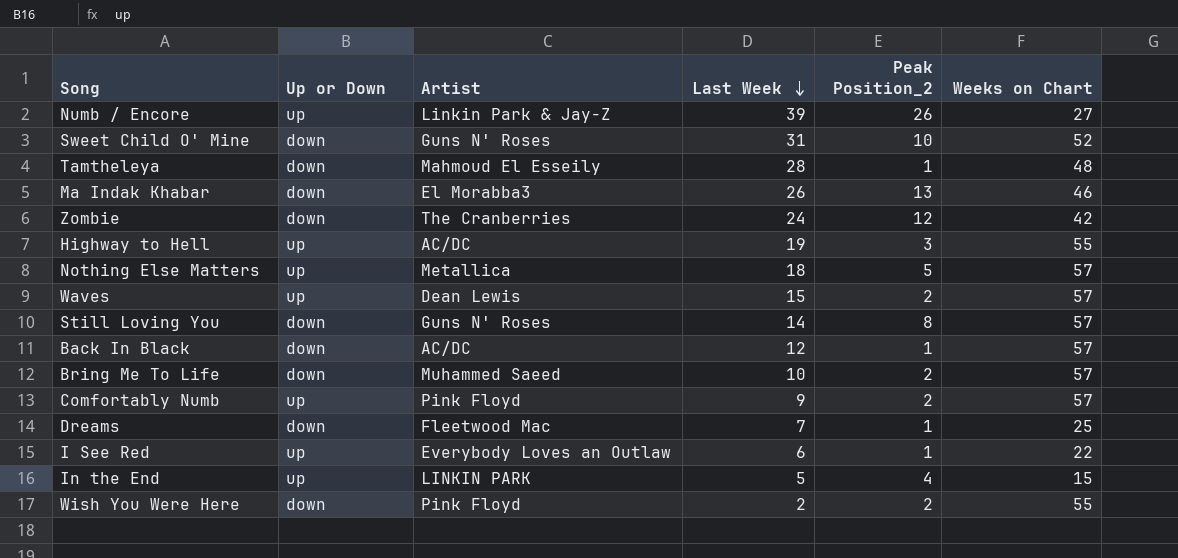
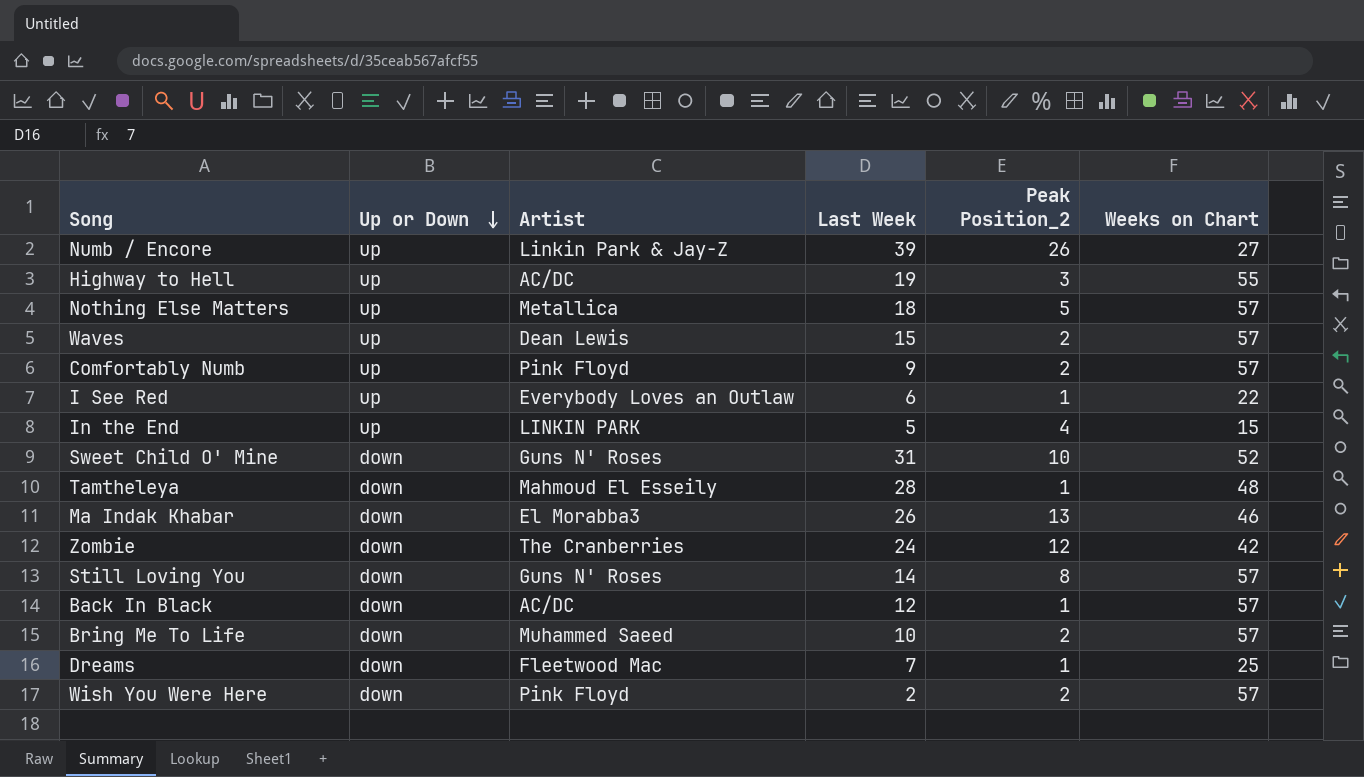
row order: Last Week descending -> Up or Down descending
Wish You Were Here | Weeks on Chart: 55 -> 57

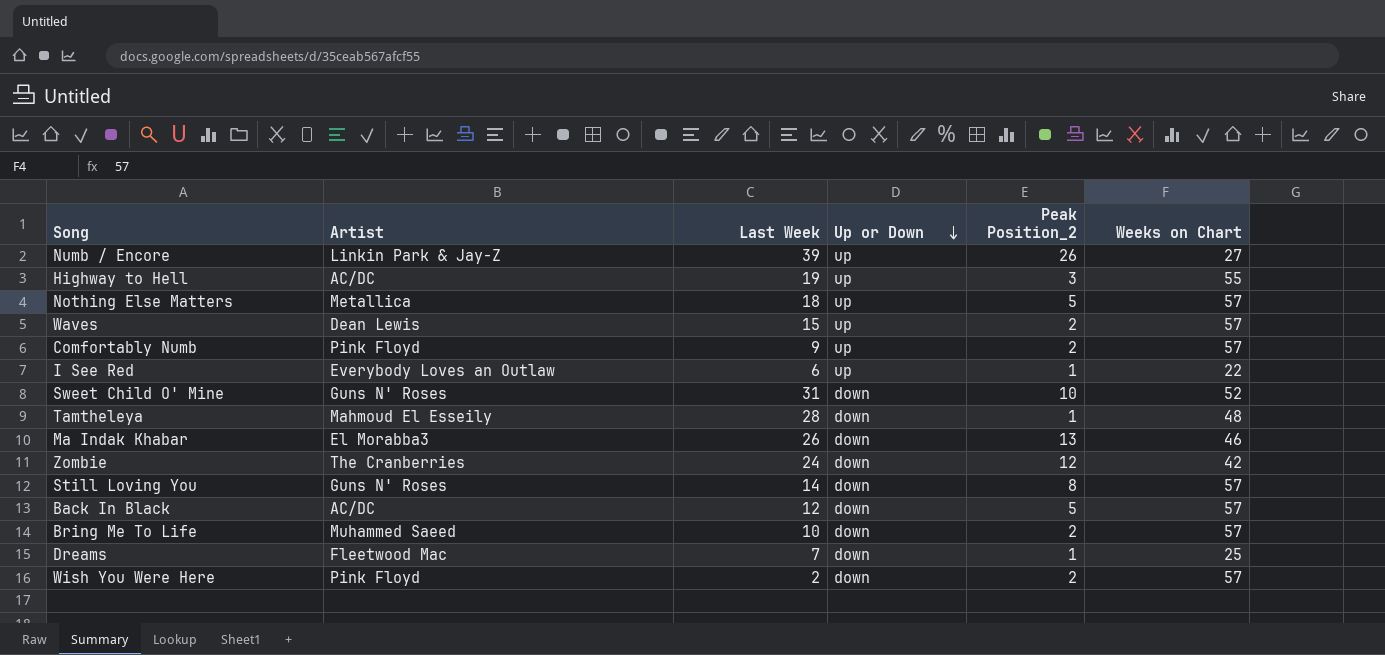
column Up or Down | position: 2 -> 4
row In the End: up | LINKIN PARK | 5 | 4 | 15 -> none
Back In Black | Peak Position_2: 1 -> 5

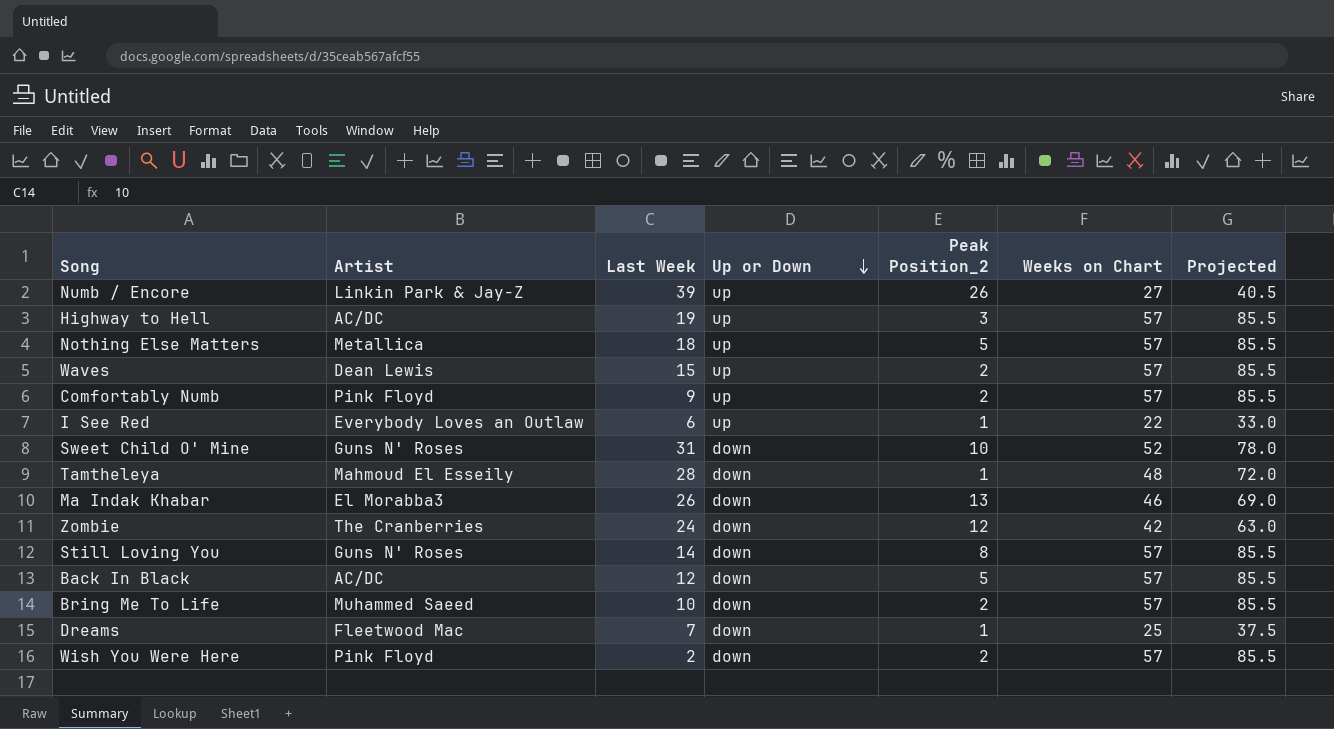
column Projected | formula: none -> [Weeks on Chart] * 1.5
Highway to Hell | Weeks on Chart: 55 -> 57

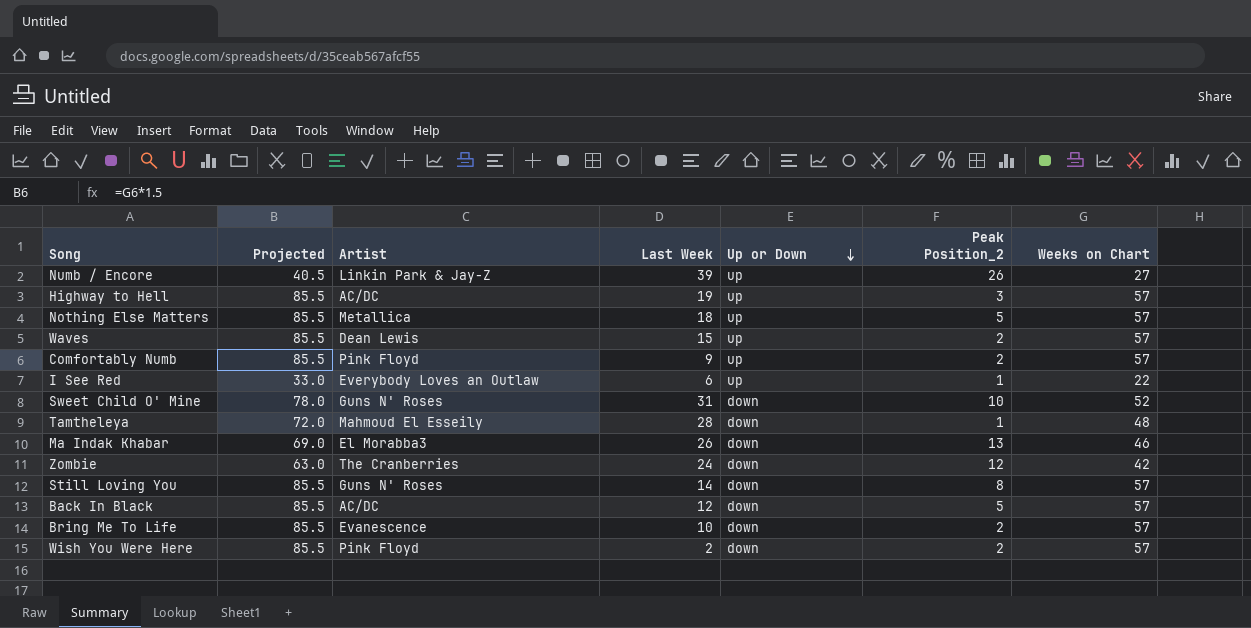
column Projected | position: 7 -> 2
row Dreams: Fleetwood Mac | 7 | down | 1 | 25 | 37.5 -> none
Bring Me To Life | Artist: Muhammed Saeed -> Evanescence

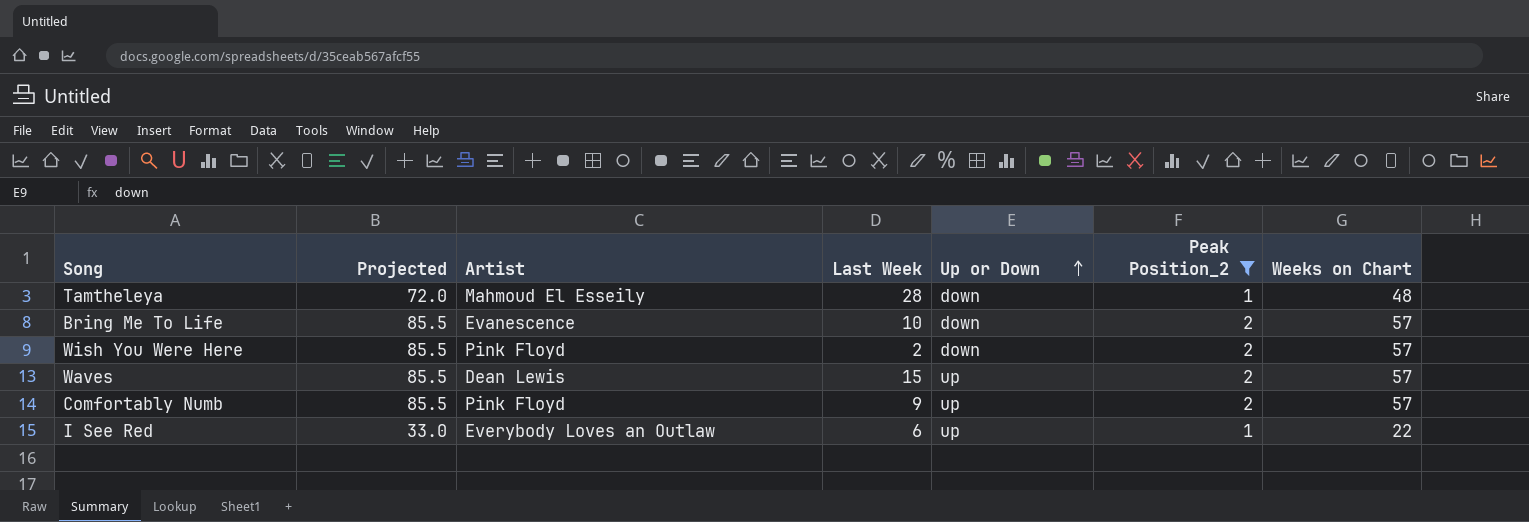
filter: none -> Peak Position_2 <= 2
row order: Up or Down descending -> Up or Down ascending

